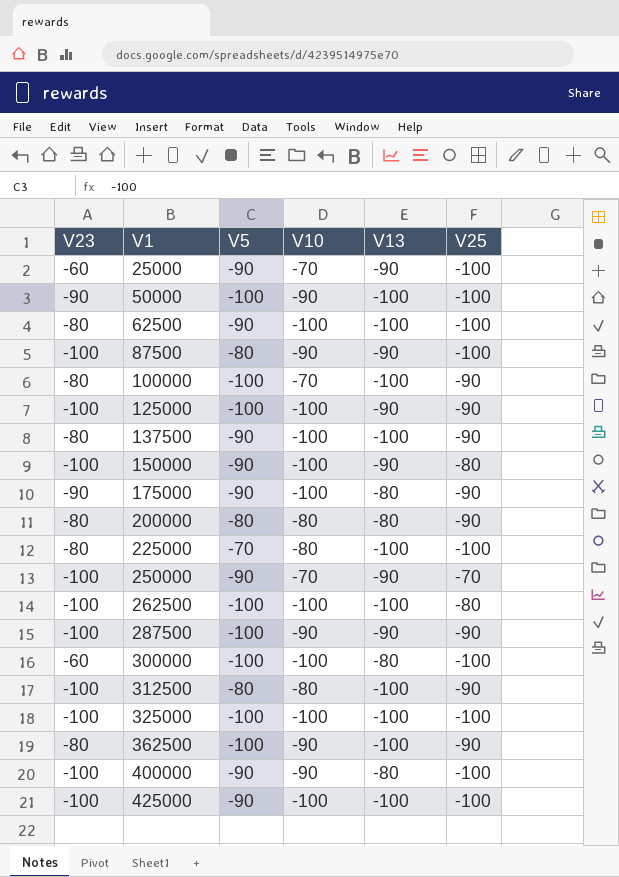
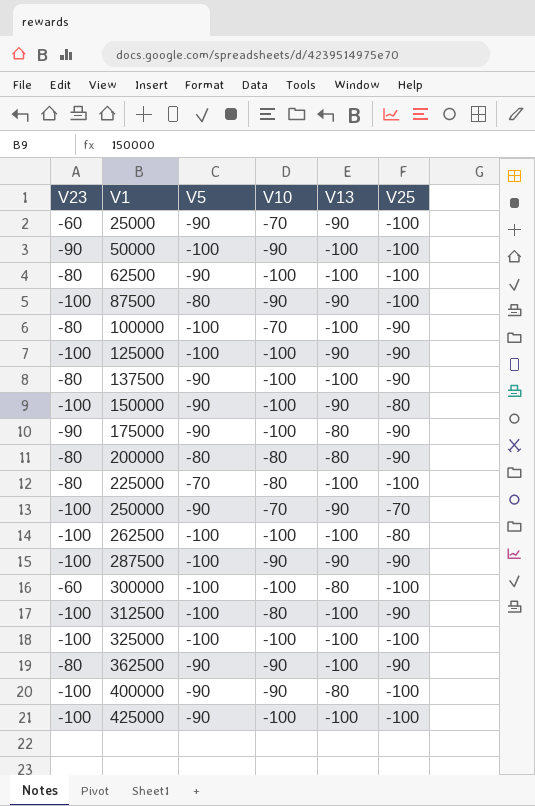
312500 | V5: -80 -> -100
362500 | V5: -100 -> -90

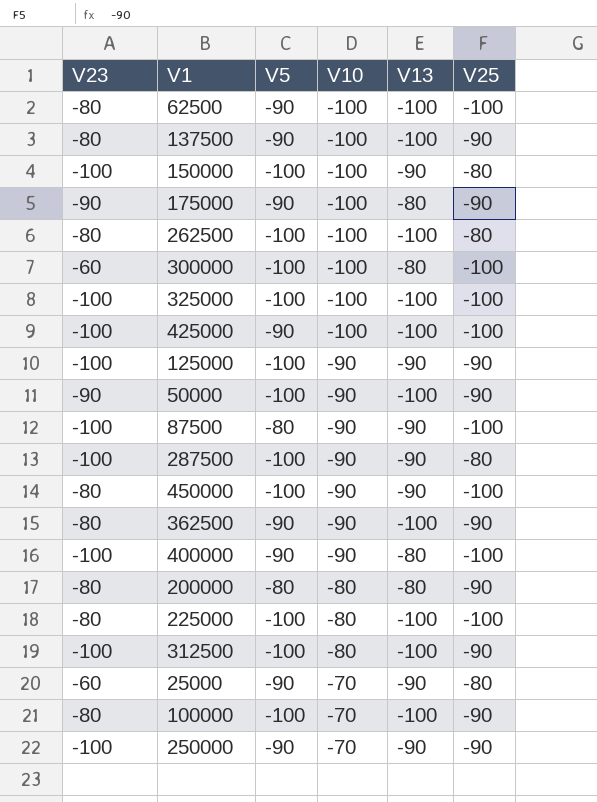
row order: V1 ascending -> V10 ascending
150000 | V5: -90 -> -100
262500 | V23: -100 -> -80
125000 | V10: -100 -> -90
50000 | V25: -100 -> -90
287500 | V25: -90 -> -80
row 450000: none -> -80 | -100 | -90 | -90 | -100
225000 | V5: -70 -> -100
25000 | V25: -100 -> -80
250000 | V25: -70 -> -90

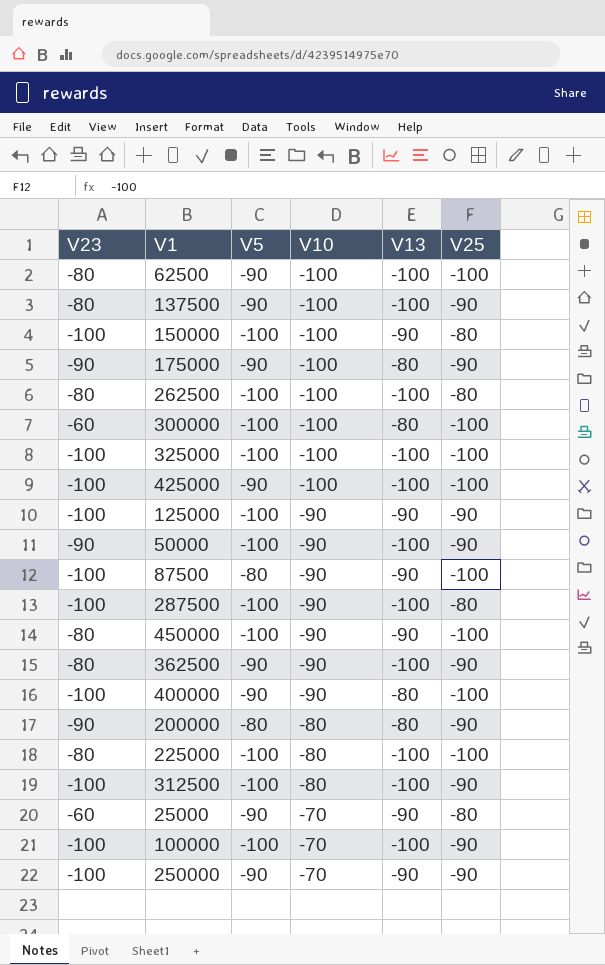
287500 | V13: -90 -> -100
200000 | V23: -80 -> -90
100000 | V23: -80 -> -100

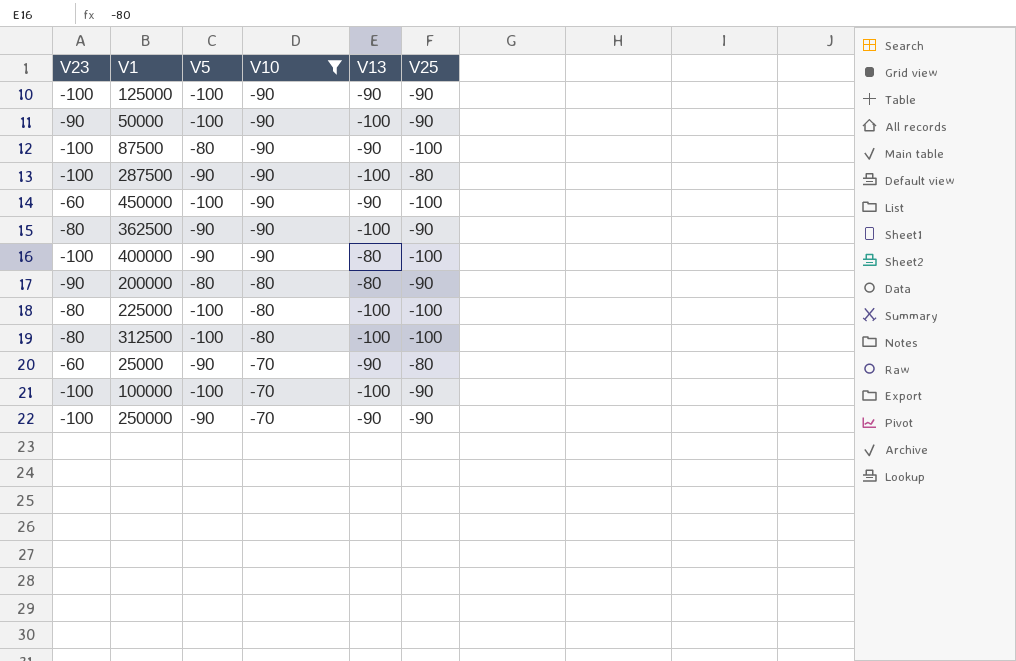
filter: none -> V10 != -100
287500 | V5: -100 -> -90
450000 | V23: -80 -> -60
312500 | V23: -100 -> -80
312500 | V25: -90 -> -100

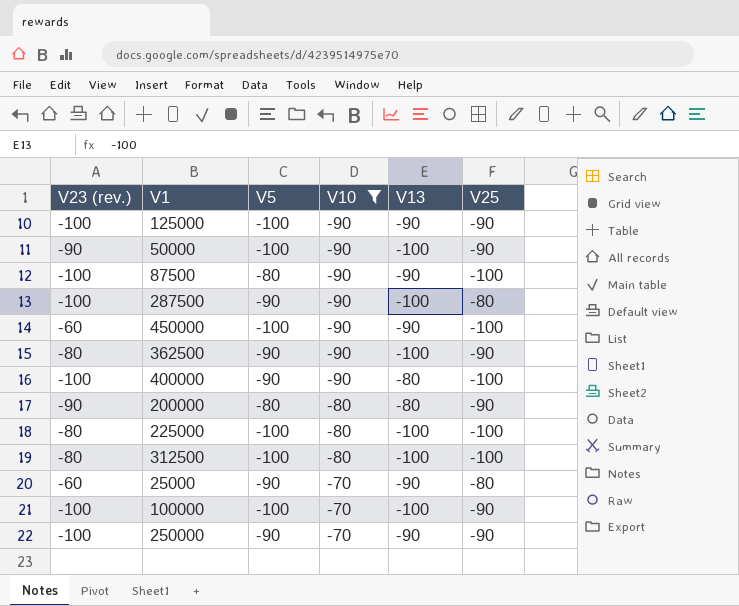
column name: V23 -> V23 (rev.)

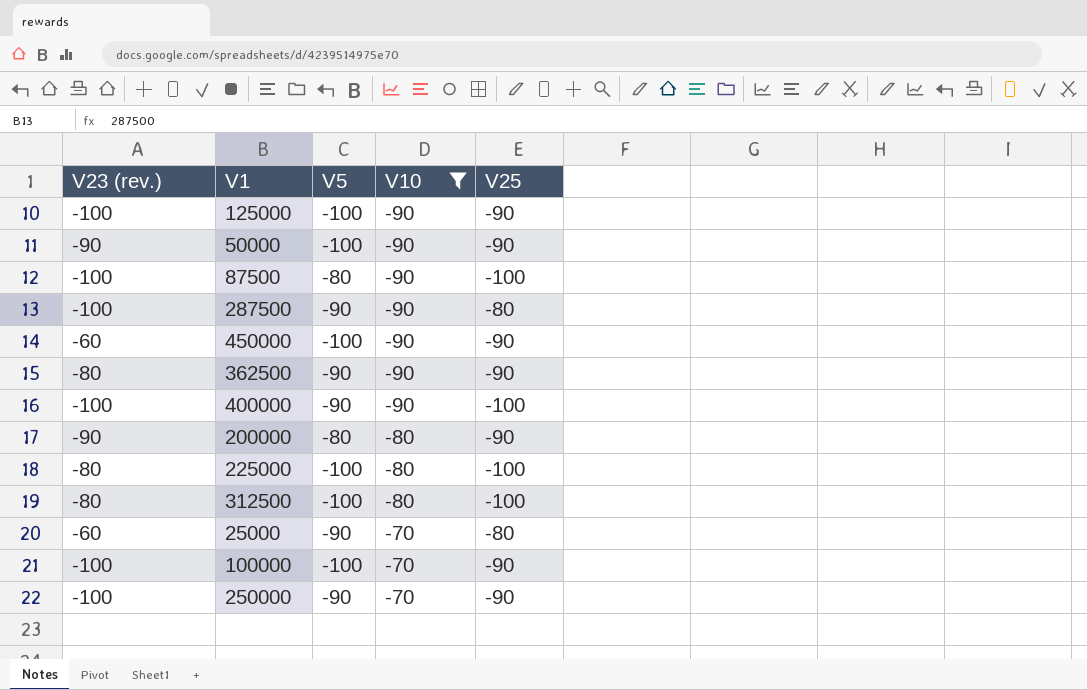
column V13 | position: 5 -> none
450000 | V25: -100 -> -90

